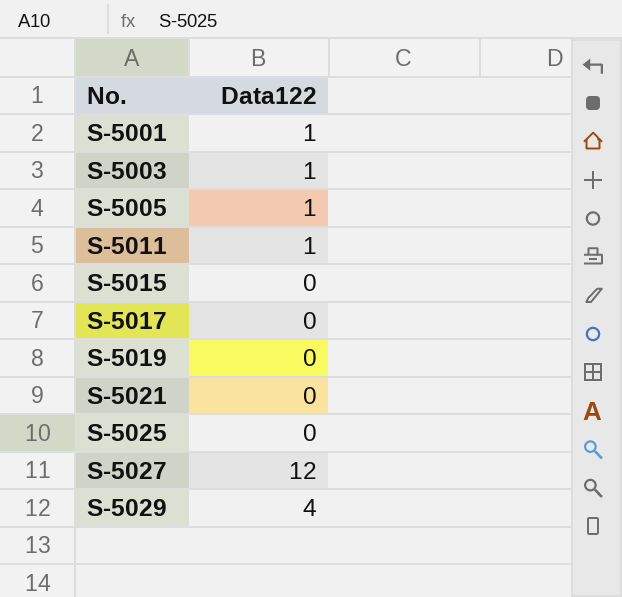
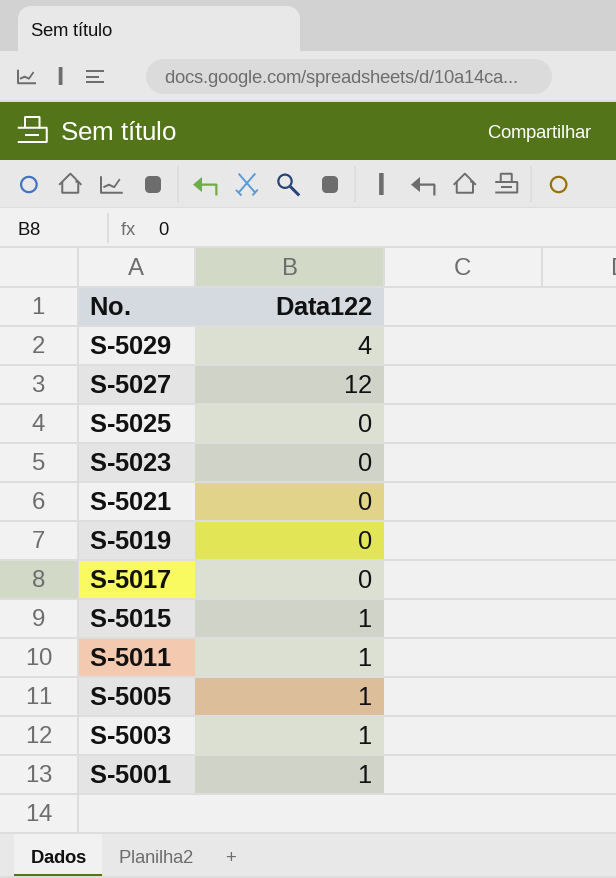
row order: No. ascending -> No. descending
row S-5023: none -> 0
S-5015 | Data122: 0 -> 1

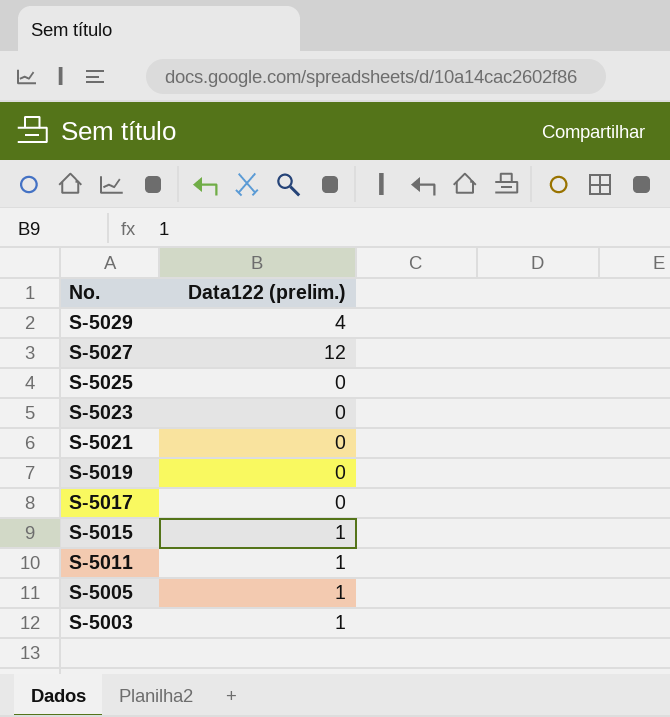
column name: Data122 -> Data122 (prelim.)
row S-5001: 1 -> none

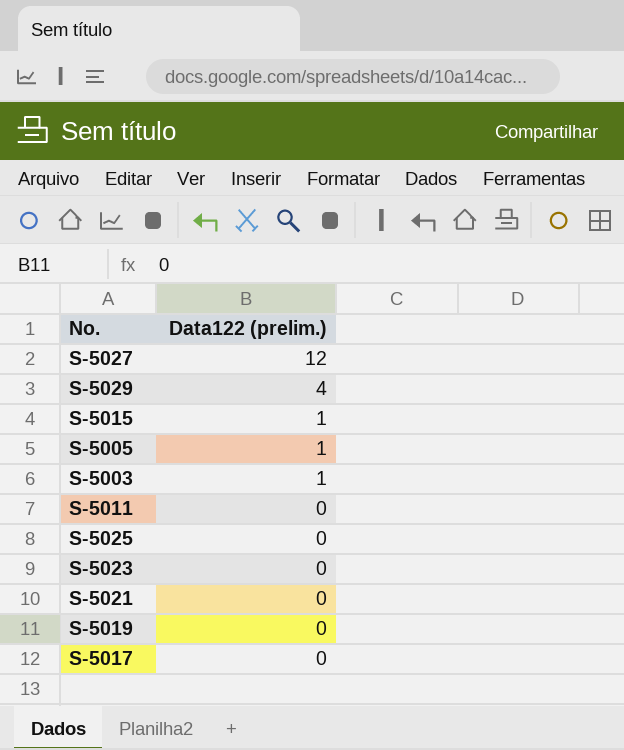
row order: No. descending -> Data122 (prelim.) descending
S-5011 | Data122 (prelim.): 1 -> 0

